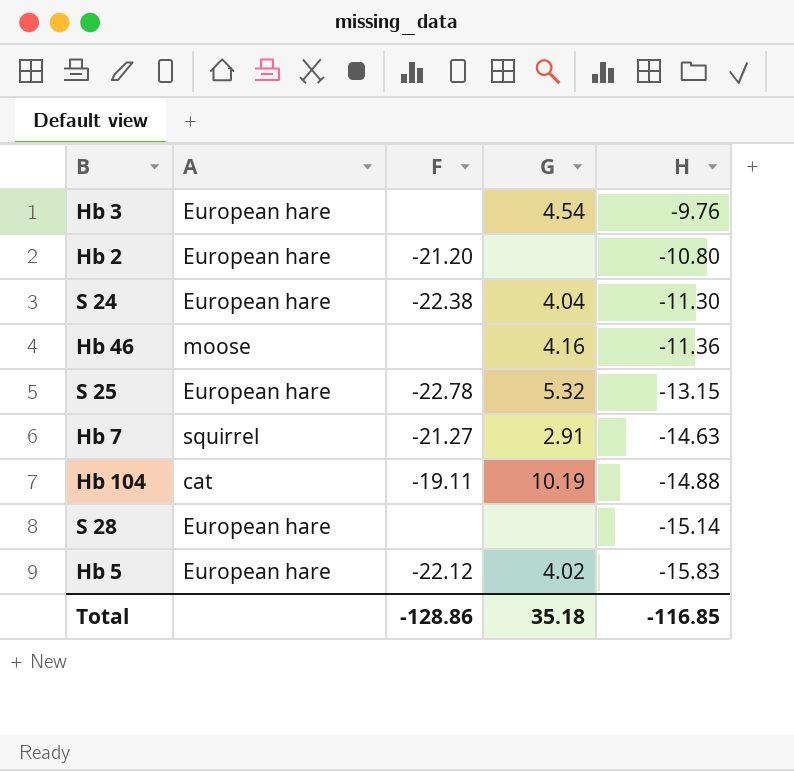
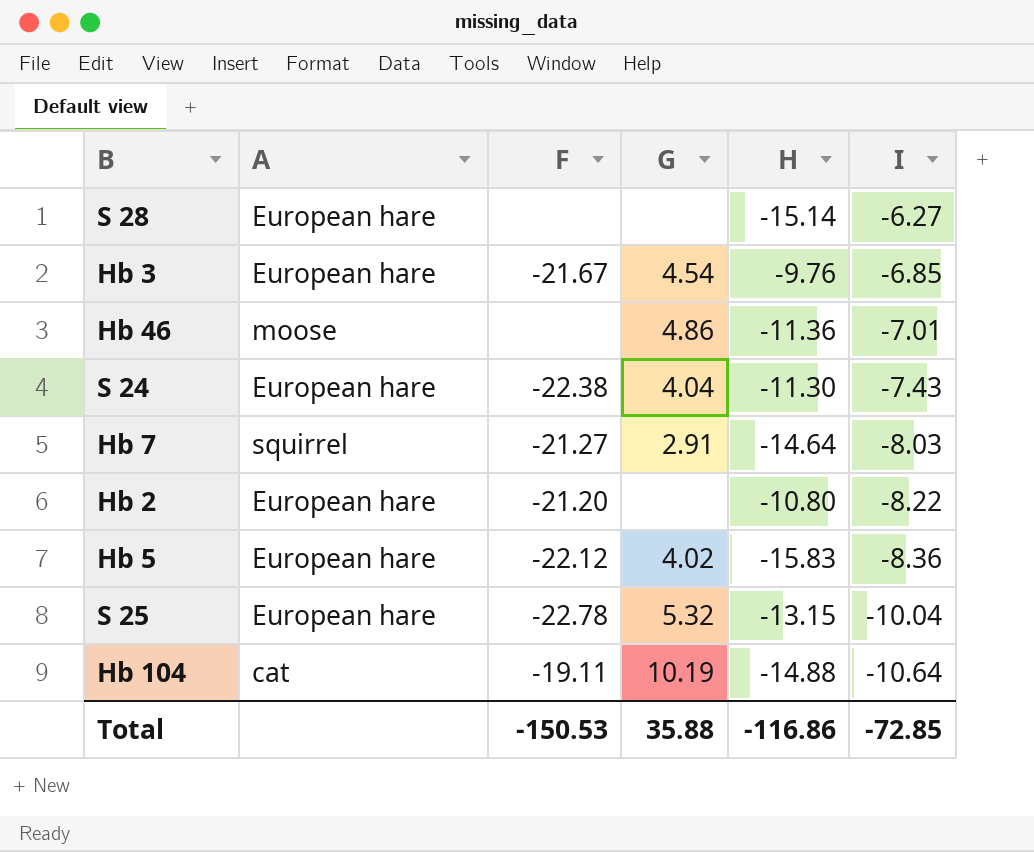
row order: H descending -> I descending
column I | position: none -> 6
Hb 3 | F: none -> -21.67
Hb 46 | G: 4.16 -> 4.86
Hb 7 | H: -14.63 -> -14.64
Total | F: -128.86 -> -150.53
Total | G: 35.18 -> 35.88
Total | H: -116.85 -> -116.86

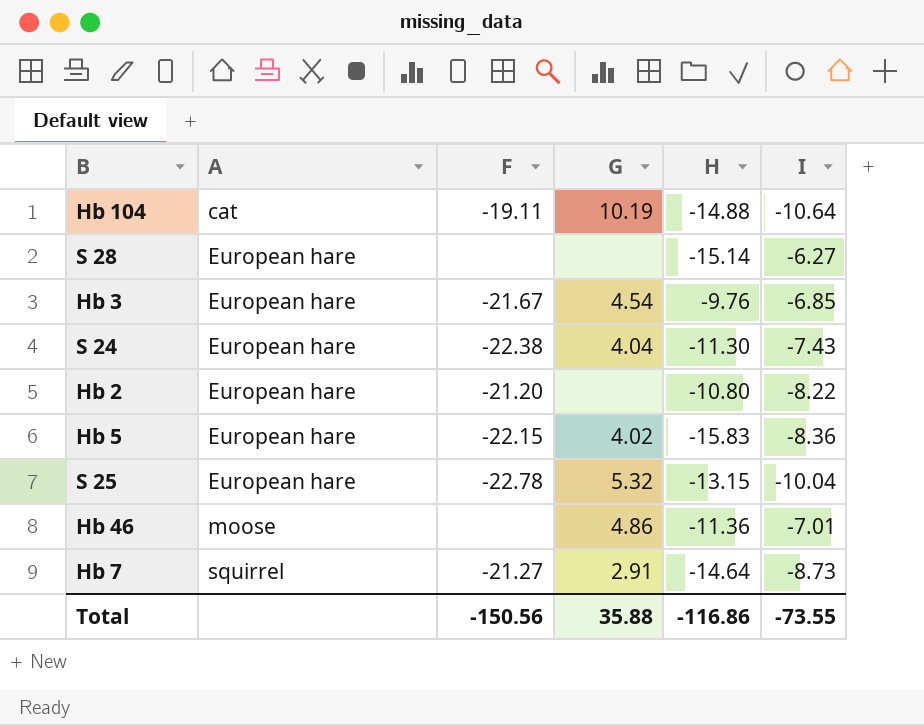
row order: I descending -> A ascending
Hb 5 | F: -22.12 -> -22.15
Hb 7 | I: -8.03 -> -8.73
Total | F: -150.53 -> -150.56
Total | I: -72.85 -> -73.55

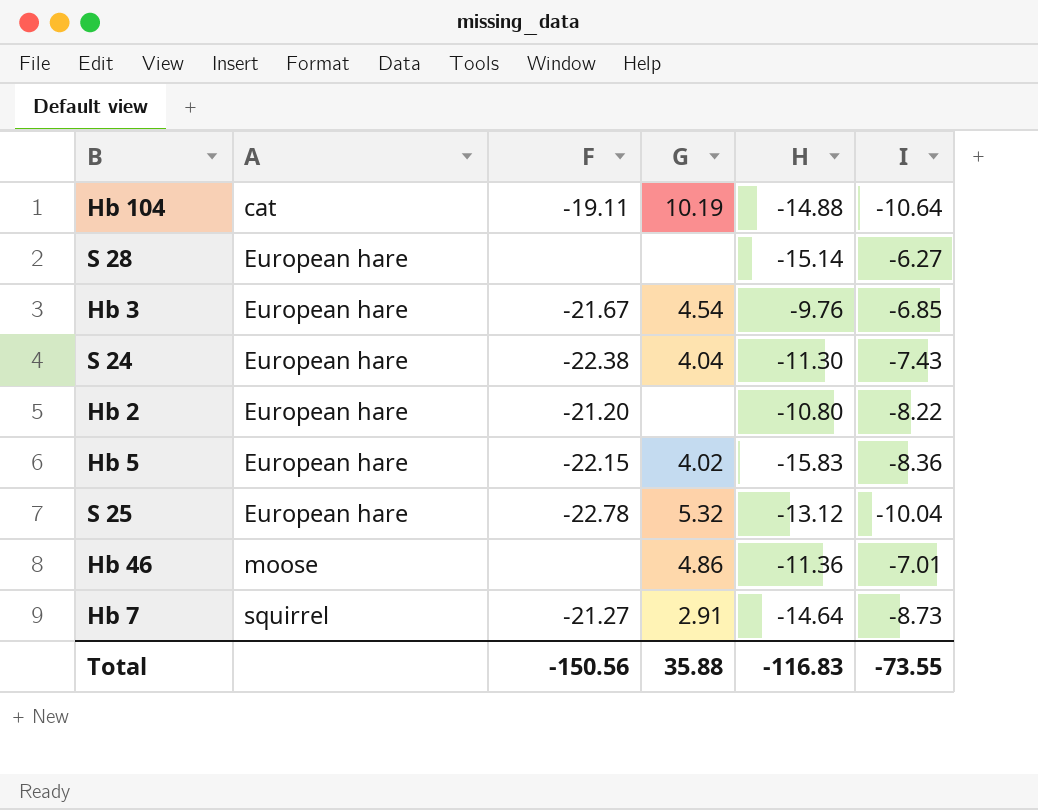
S 25 | H: -13.15 -> -13.12
Total | H: -116.86 -> -116.83

